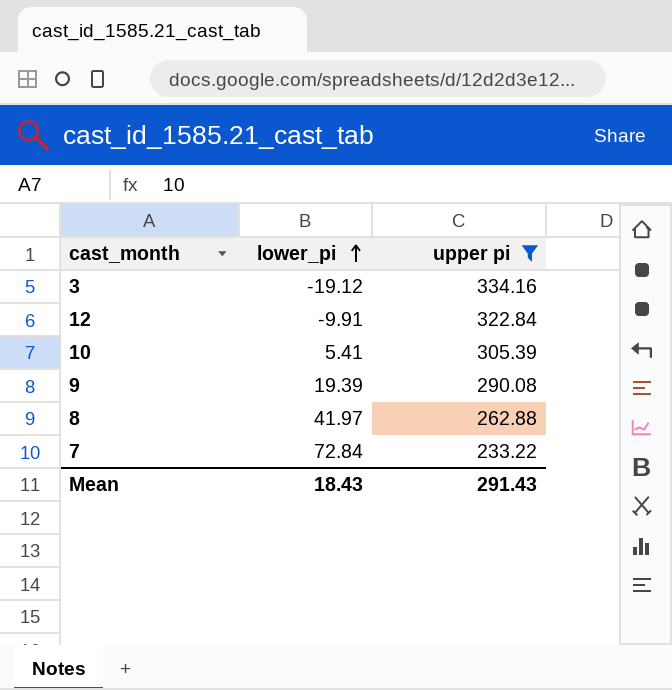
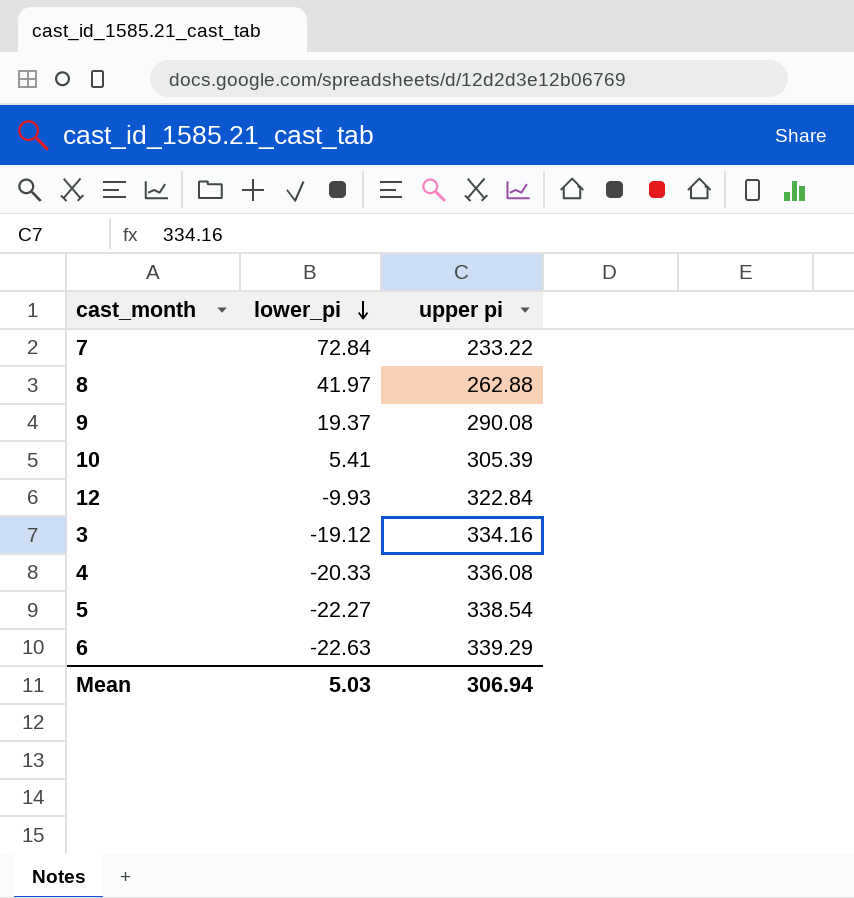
filter: upper pi <= 334.16 -> none
row order: lower_pi ascending -> lower_pi descending
9 | lower_pi: 19.39 -> 19.37
12 | lower_pi: -9.91 -> -9.93
Mean | lower_pi: 18.43 -> 5.03
Mean | upper pi: 291.43 -> 306.94

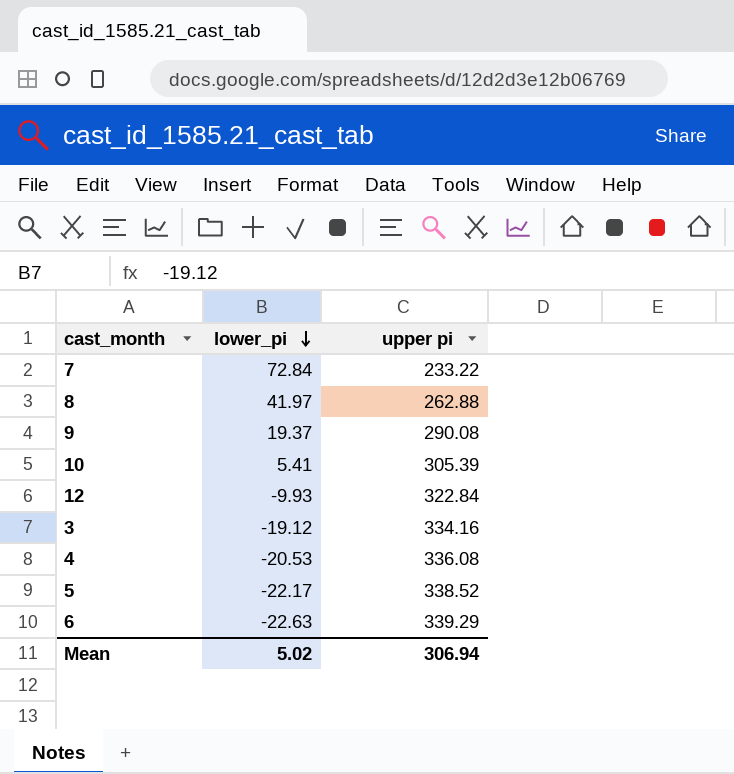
4 | lower_pi: -20.33 -> -20.53
5 | lower_pi: -22.27 -> -22.17
5 | upper pi: 338.54 -> 338.52
Mean | lower_pi: 5.03 -> 5.02

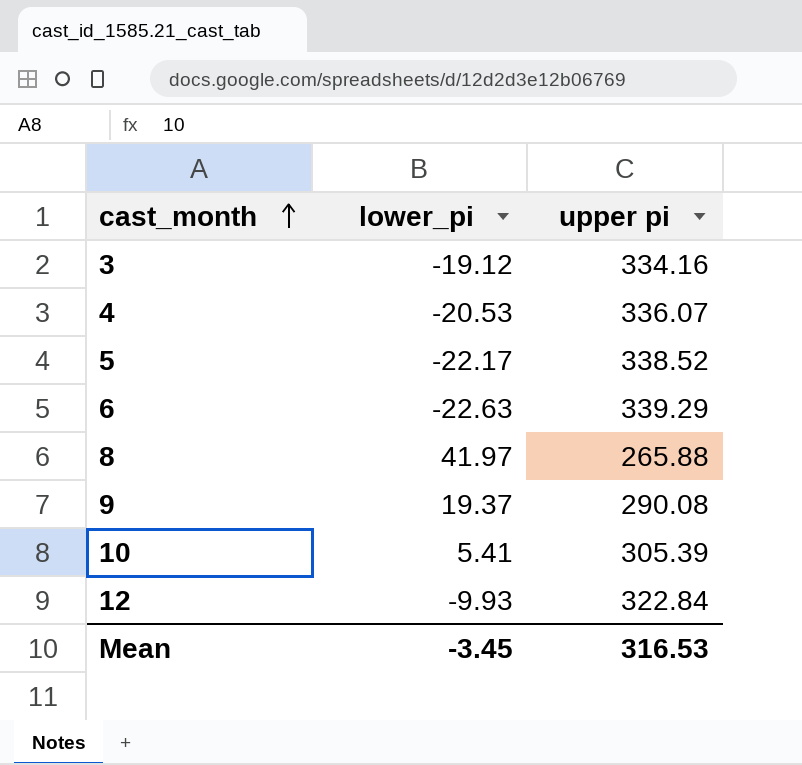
row order: lower_pi descending -> cast_month ascending
row 7: 72.84 | 233.22 -> none
4 | upper pi: 336.08 -> 336.07
8 | upper pi: 262.88 -> 265.88
Mean | lower_pi: 5.02 -> -3.45
Mean | upper pi: 306.94 -> 316.53

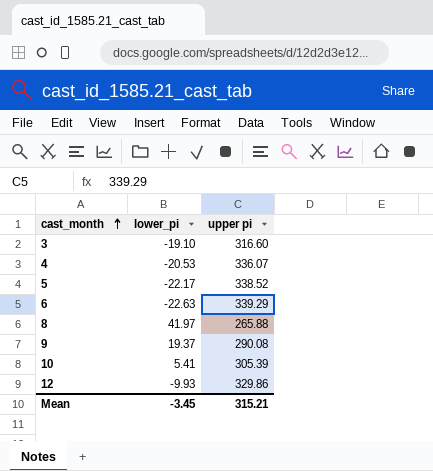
3 | lower_pi: -19.12 -> -19.10
3 | upper pi: 334.16 -> 316.60
12 | upper pi: 322.84 -> 329.86
Mean | upper pi: 316.53 -> 315.21

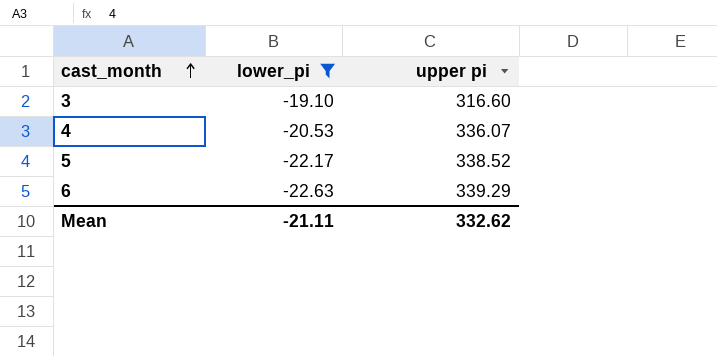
filter: none -> lower_pi <= -19.10
Mean | lower_pi: -3.45 -> -21.11
Mean | upper pi: 315.21 -> 332.62

